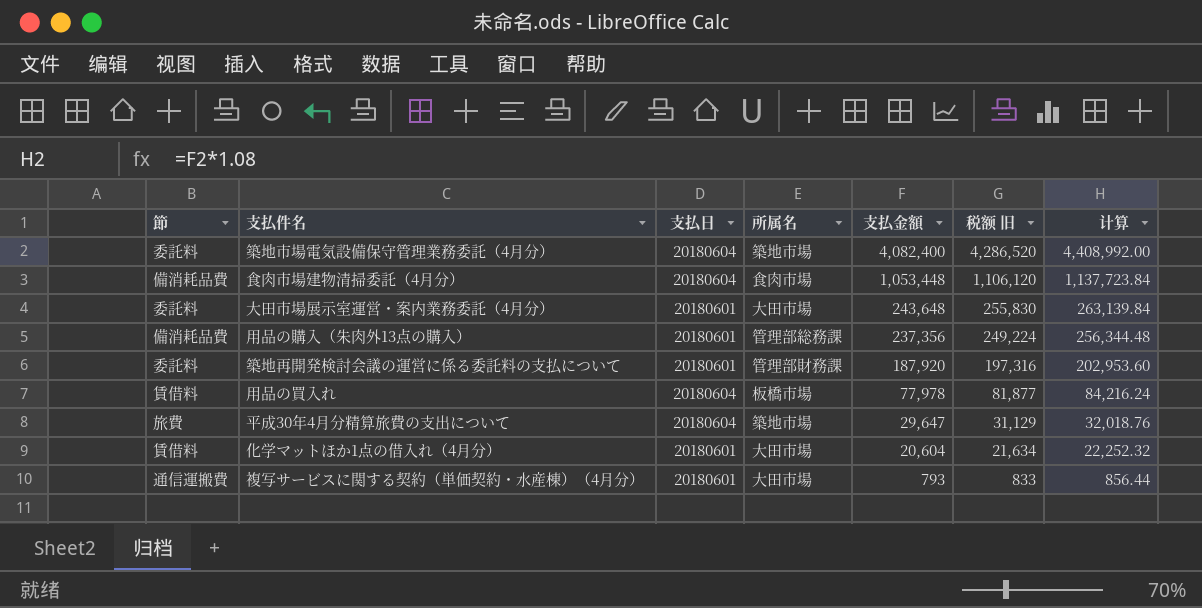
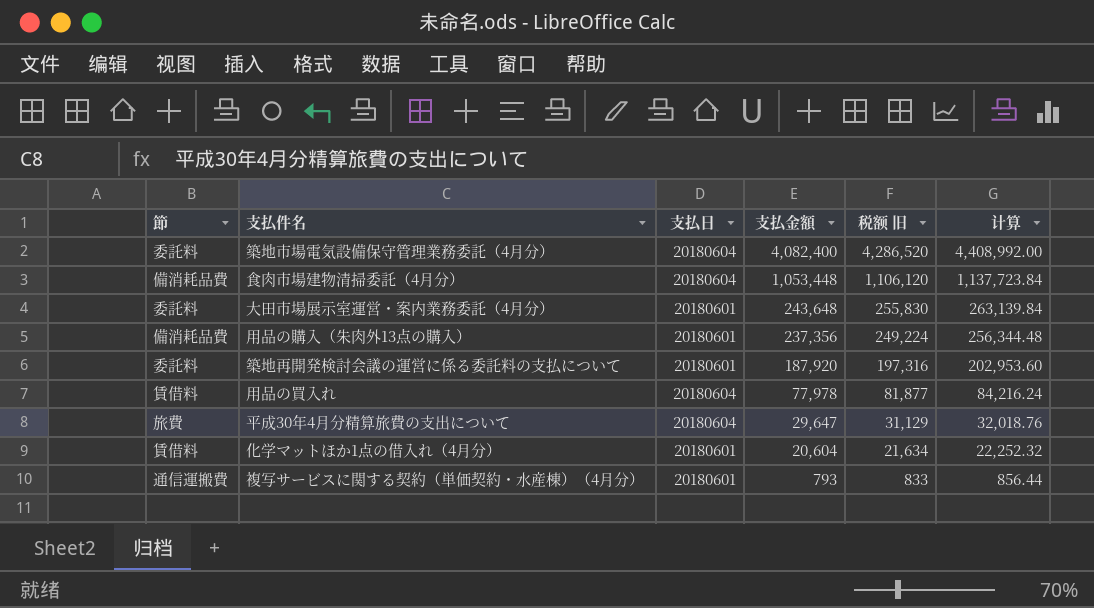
column 所属名 | position: 4 -> none

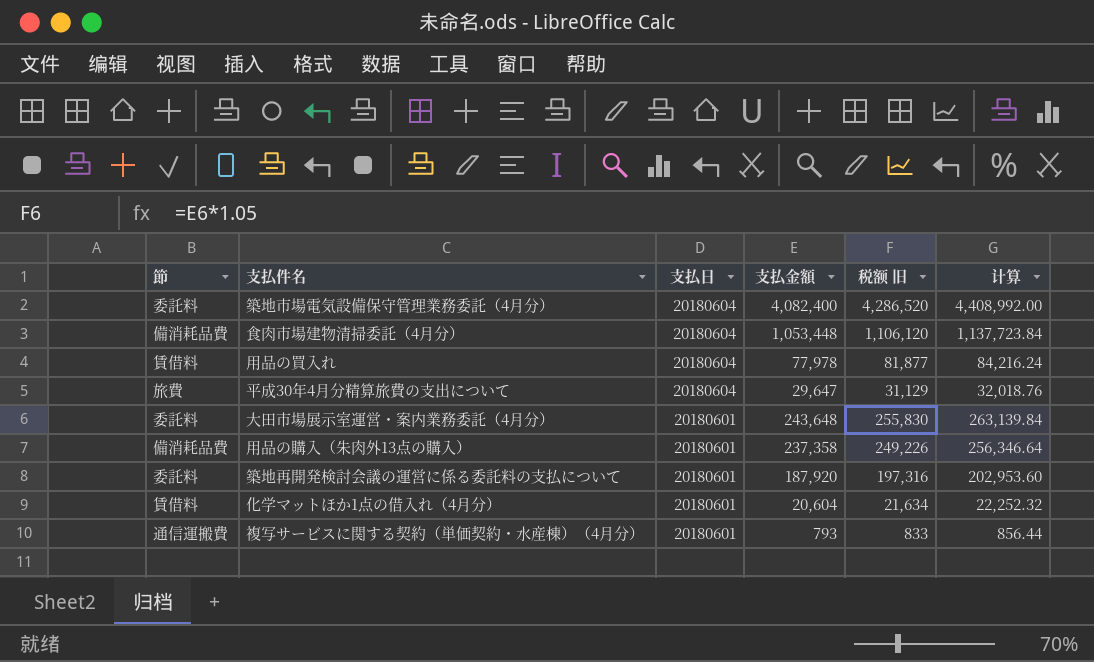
row order: 支払金額 descending -> 支払日 descending
用品の購入（朱肉外13点の購入） | 支払金額: 237,356 -> 237,358
用品の購入（朱肉外13点の購入） | 税额 旧: 249,224 -> 249,226
用品の購入（朱肉外13点の購入） | 计算: 256,344.48 -> 256,346.64

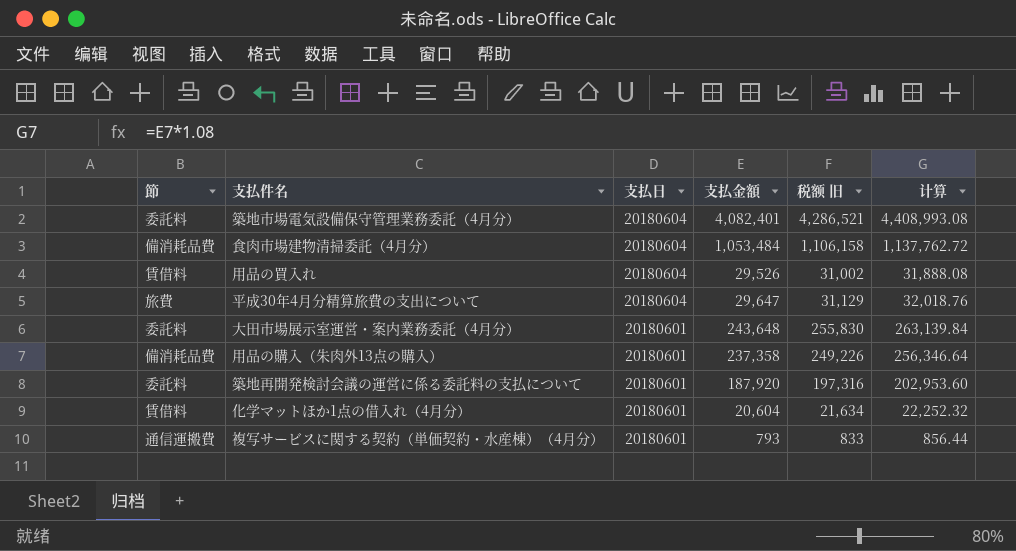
築地市場電気設備保守管理業務委託（4月分） | 支払金額: 4,082,400 -> 4,082,401
築地市場電気設備保守管理業務委託（4月分） | 税额 旧: 4,286,520 -> 4,286,521
築地市場電気設備保守管理業務委託（4月分） | 计算: 4,408,992.00 -> 4,408,993.08
食肉市場建物清掃委託（4月分） | 支払金額: 1,053,448 -> 1,053,484
食肉市場建物清掃委託（4月分） | 税额 旧: 1,106,120 -> 1,106,158
食肉市場建物清掃委託（4月分） | 计算: 1,137,723.84 -> 1,137,762.72
用品の買入れ | 支払金額: 77,978 -> 29,526
用品の買入れ | 税额 旧: 81,877 -> 31,002
用品の買入れ | 计算: 84,216.24 -> 31,888.08

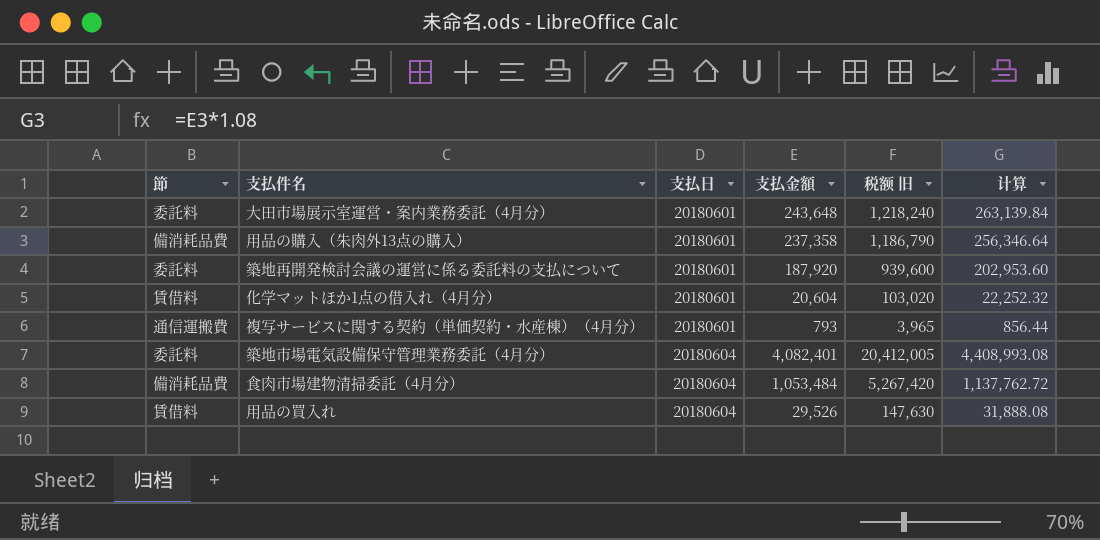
row order: 支払日 descending -> 支払日 ascending
column 税额 旧 | formula: [支払金額] * 1.05 -> [支払金額] * 5
row 平成30年4月分精算旅費の支出について: 旅費 | 20180604 | 29,647 | 31,129 | 32,018.76 -> none

